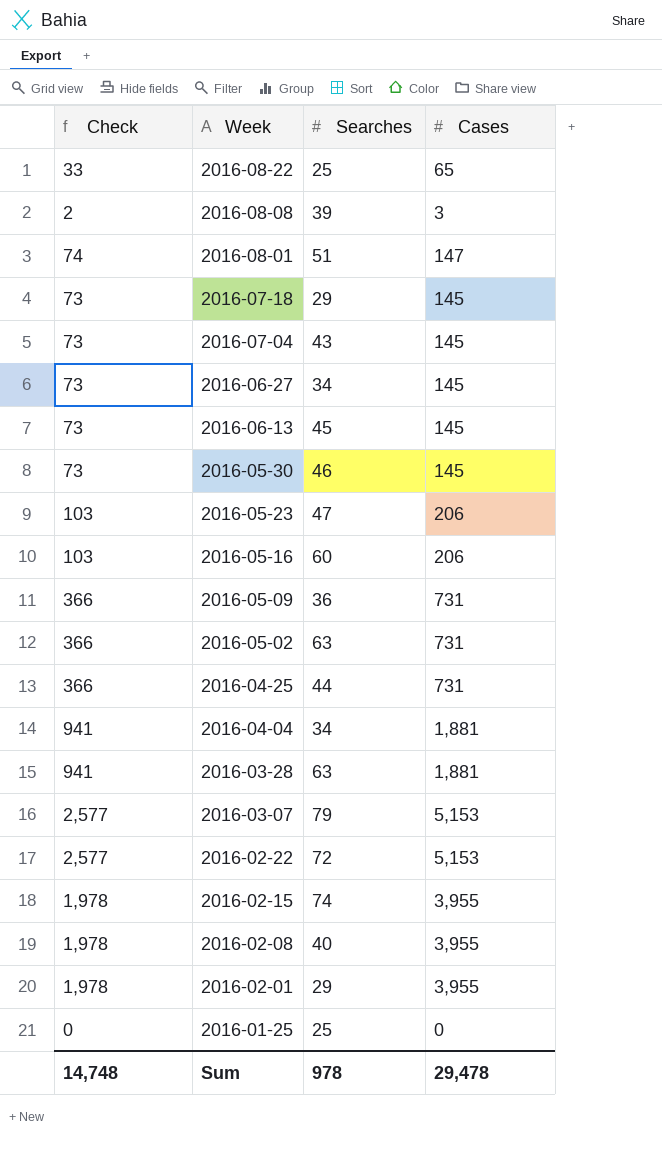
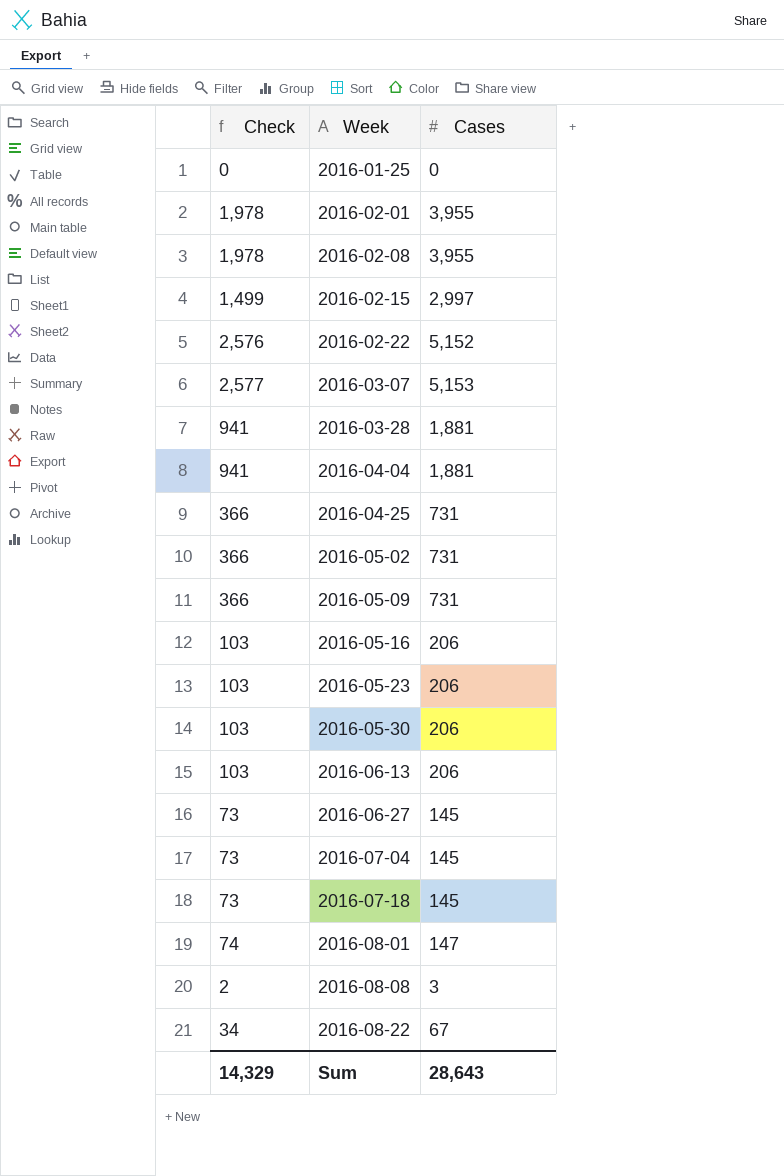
row order: Week descending -> Week ascending
column Searches | position: 3 -> none
2016-02-15 | Check: 1,978 -> 1,499
2016-02-15 | Cases: 3,955 -> 2,997
2016-02-22 | Check: 2,577 -> 2,576
2016-02-22 | Cases: 5,153 -> 5,152
2016-05-30 | Check: 73 -> 103
2016-05-30 | Cases: 145 -> 206
2016-06-13 | Check: 73 -> 103
2016-06-13 | Cases: 145 -> 206
2016-08-22 | Check: 33 -> 34
2016-08-22 | Cases: 65 -> 67
Sum | Check: 14,748 -> 14,329
Sum | Cases: 29,478 -> 28,643

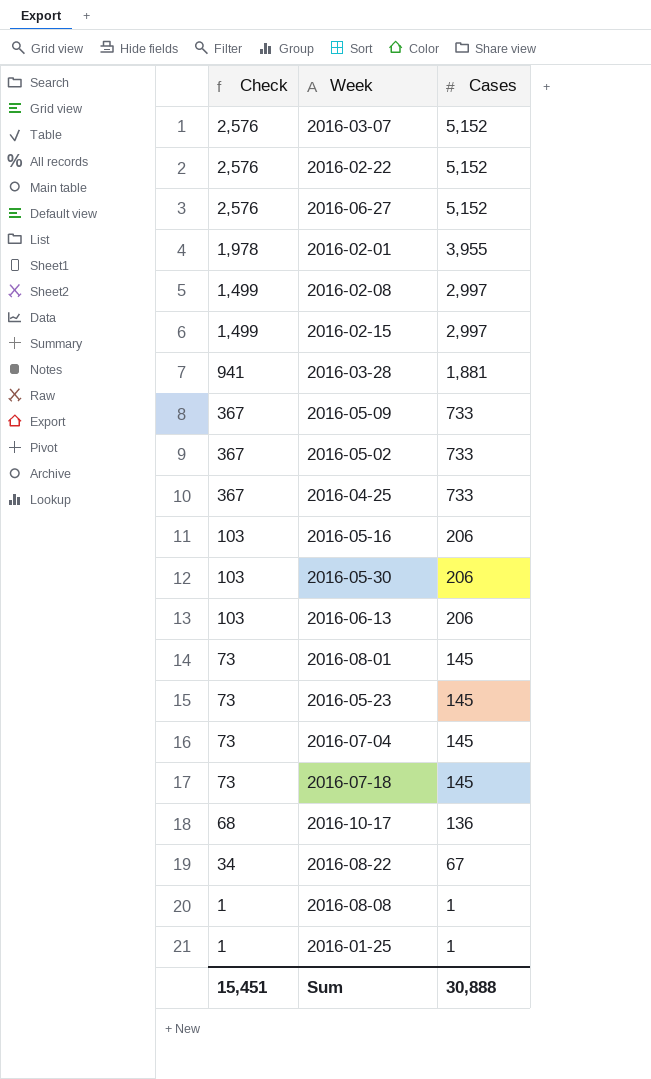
row order: Week ascending -> Check descending
row 2016-04-04: 941 | 1,881 -> none
2016-03-07 | Check: 2,577 -> 2,576
2016-03-07 | Cases: 5,153 -> 5,152
2016-06-27 | Check: 73 -> 2,576
2016-06-27 | Cases: 145 -> 5,152
2016-02-08 | Check: 1,978 -> 1,499
2016-02-08 | Cases: 3,955 -> 2,997
2016-05-09 | Check: 366 -> 367
2016-05-09 | Cases: 731 -> 733
2016-05-02 | Check: 366 -> 367
2016-05-02 | Cases: 731 -> 733
2016-04-25 | Check: 366 -> 367
2016-04-25 | Cases: 731 -> 733
2016-08-01 | Check: 74 -> 73
2016-08-01 | Cases: 147 -> 145
2016-05-23 | Check: 103 -> 73
2016-05-23 | Cases: 206 -> 145
row 2016-10-17: none -> 68 | 136
2016-08-08 | Check: 2 -> 1
2016-08-08 | Cases: 3 -> 1
2016-01-25 | Check: 0 -> 1
2016-01-25 | Cases: 0 -> 1
Sum | Check: 14,329 -> 15,451
Sum | Cases: 28,643 -> 30,888

